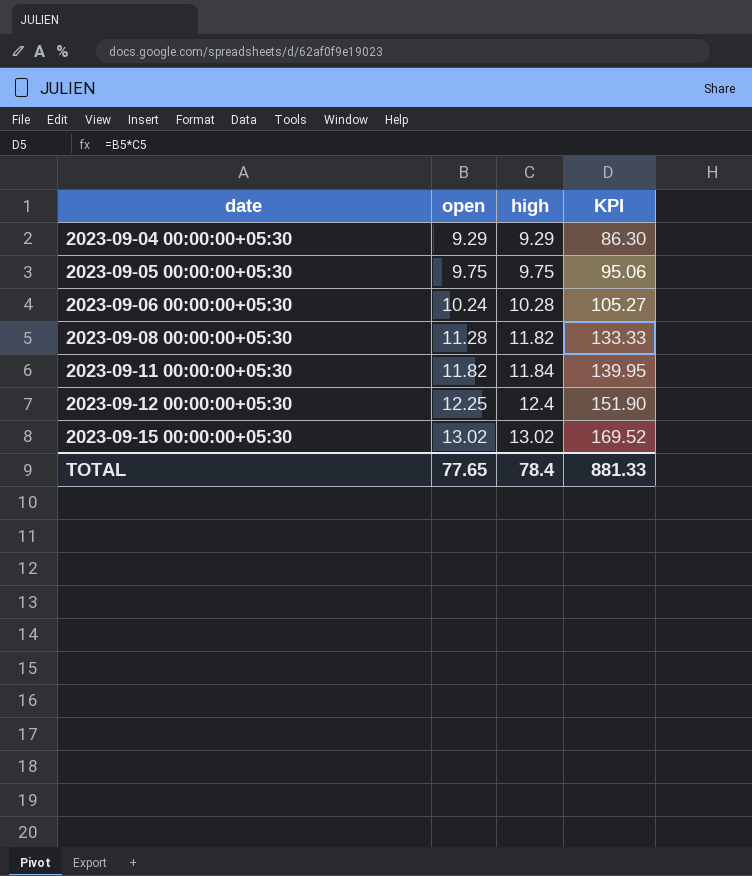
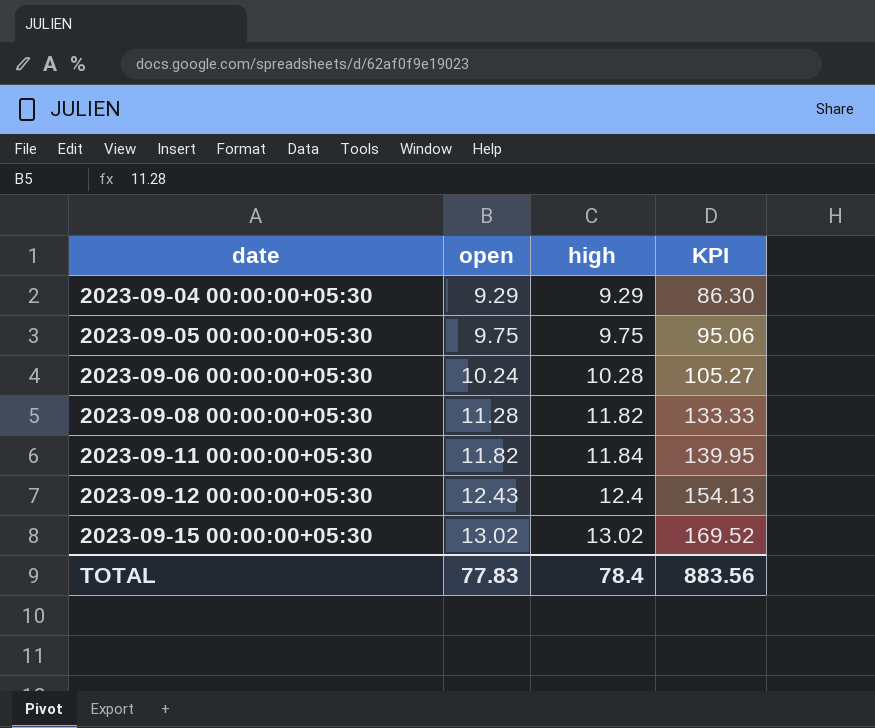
2023-09-12 00:00:00+05:30 | open: 12.25 -> 12.43
2023-09-12 00:00:00+05:30 | KPI: 151.90 -> 154.13
TOTAL | open: 77.65 -> 77.83
TOTAL | KPI: 881.33 -> 883.56

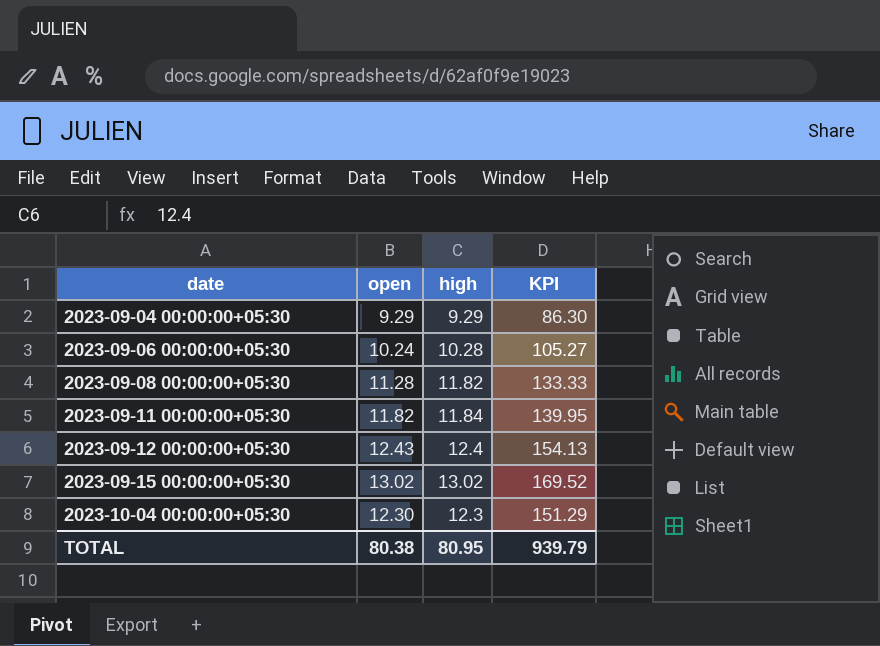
row 2023-09-05 00:00:00+05:30: 9.75 | 9.75 | 95.06 -> none
row 2023-10-04 00:00:00+05:30: none -> 12.30 | 12.3 | 151.29
TOTAL | open: 77.83 -> 80.38
TOTAL | high: 78.4 -> 80.95
TOTAL | KPI: 883.56 -> 939.79

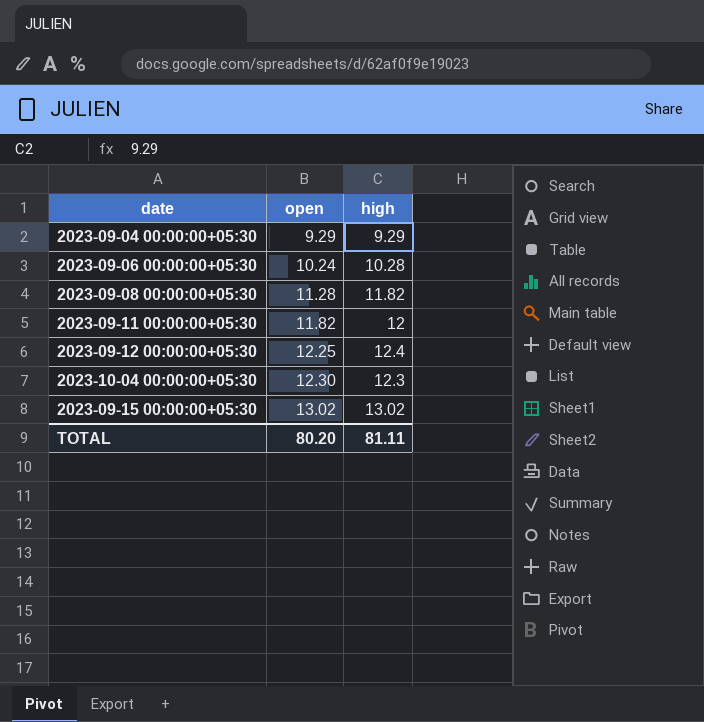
row order: date ascending -> open ascending
column KPI | formula: [open] * [high] -> none
2023-09-11 00:00:00+05:30 | high: 11.84 -> 12
2023-09-12 00:00:00+05:30 | open: 12.43 -> 12.25
TOTAL | open: 80.38 -> 80.20
TOTAL | high: 80.95 -> 81.11

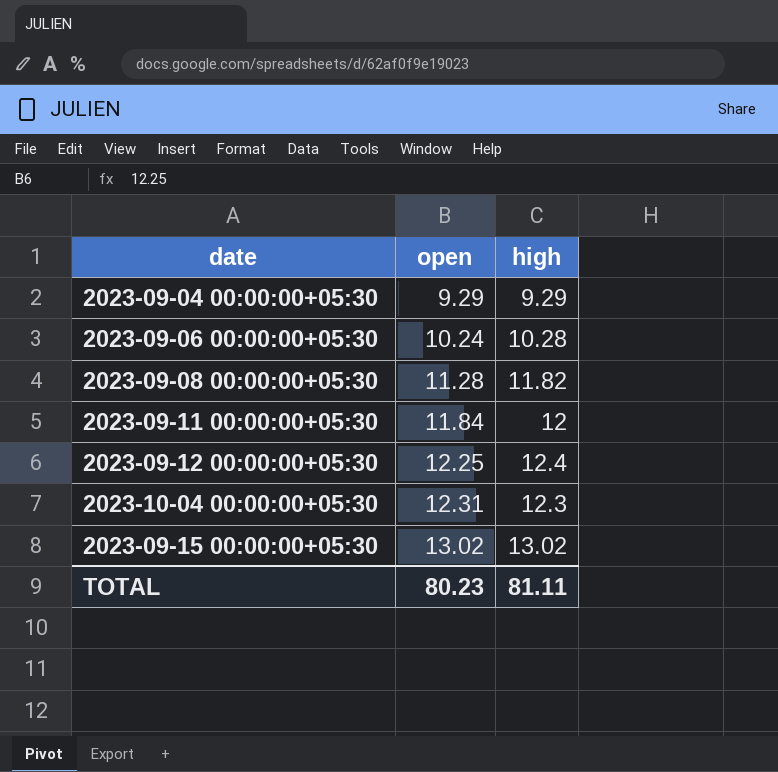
2023-09-11 00:00:00+05:30 | open: 11.82 -> 11.84
2023-10-04 00:00:00+05:30 | open: 12.30 -> 12.31
TOTAL | open: 80.20 -> 80.23

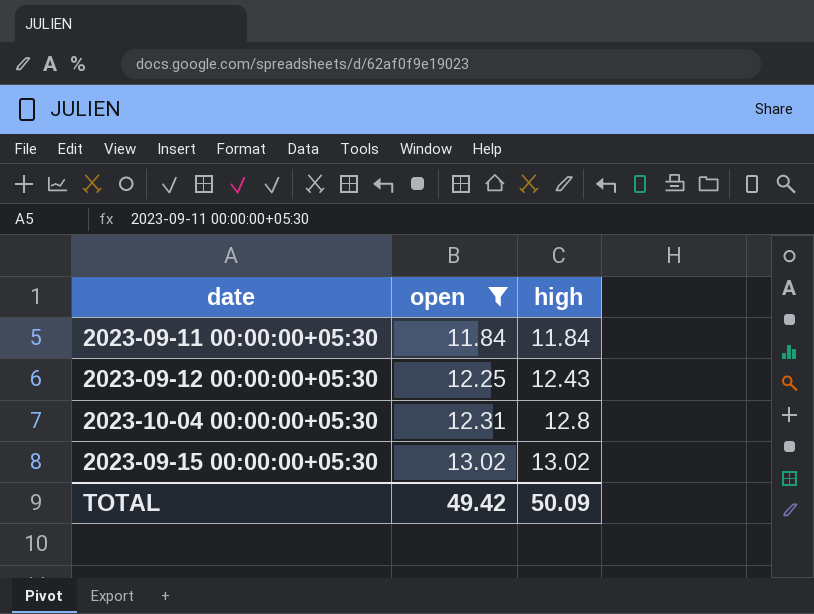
filter: none -> open >= 11.84
2023-09-11 00:00:00+05:30 | high: 12 -> 11.84
2023-09-12 00:00:00+05:30 | high: 12.4 -> 12.43
2023-10-04 00:00:00+05:30 | high: 12.3 -> 12.8
TOTAL | open: 80.23 -> 49.42
TOTAL | high: 81.11 -> 50.09

